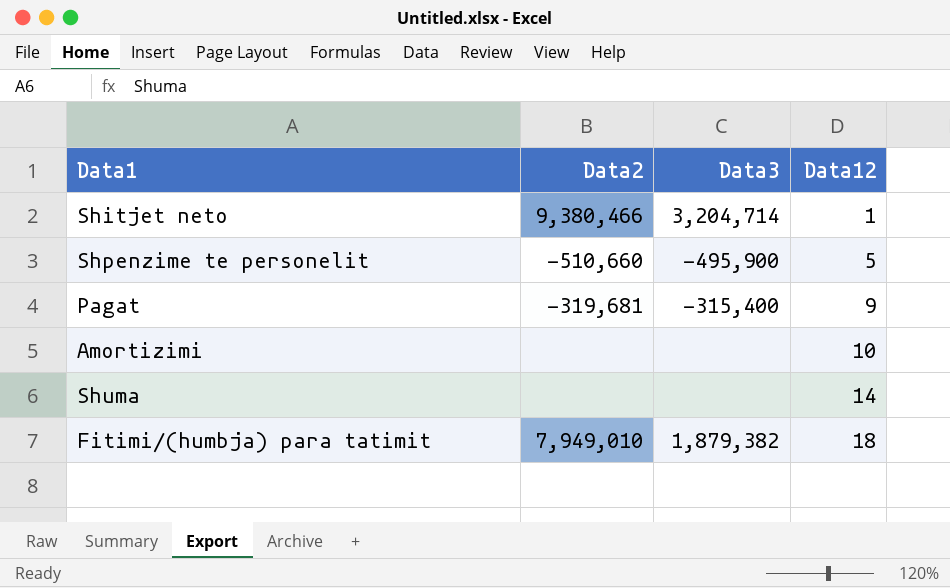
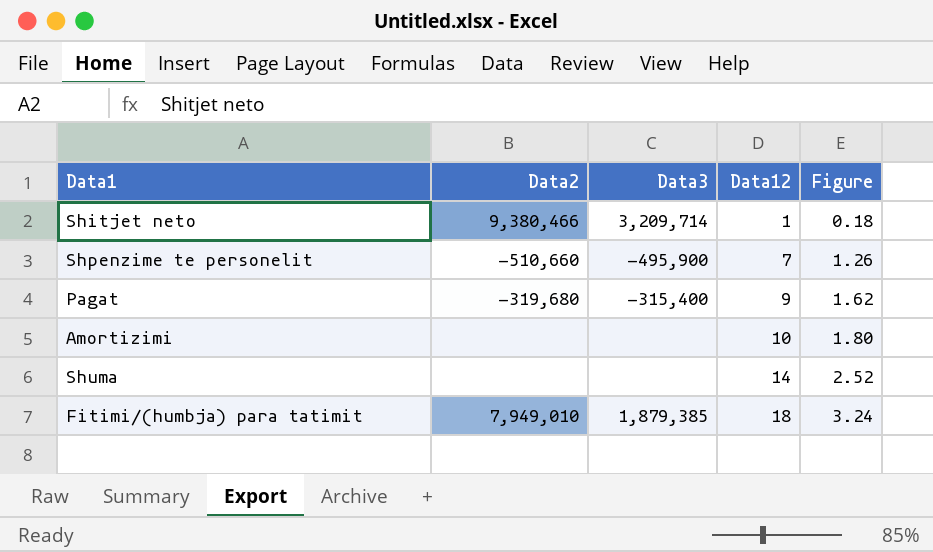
column Figure | formula: none -> [Data12] * 0.18
Shitjet neto | Data3: 3,204,714 -> 3,209,714
Shpenzime te personelit | Data12: 5 -> 7
Pagat | Data2: -319,681 -> -319,680
Fitimi/(humbja) para tatimit | Data3: 1,879,382 -> 1,879,385

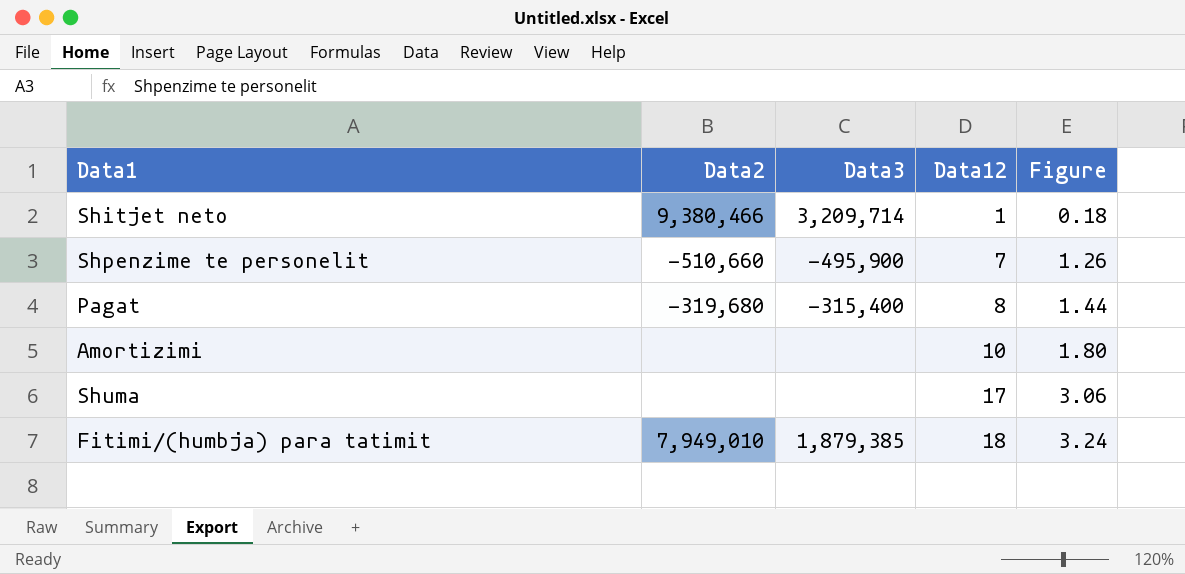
Pagat | Data12: 9 -> 8
Pagat | Figure: 1.62 -> 1.44
Shuma | Data12: 14 -> 17
Shuma | Figure: 2.52 -> 3.06

